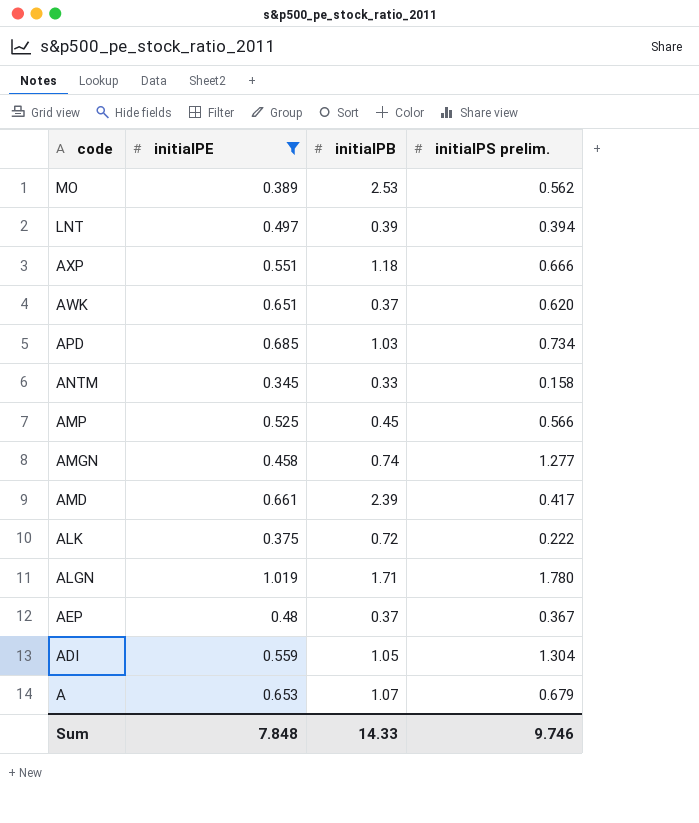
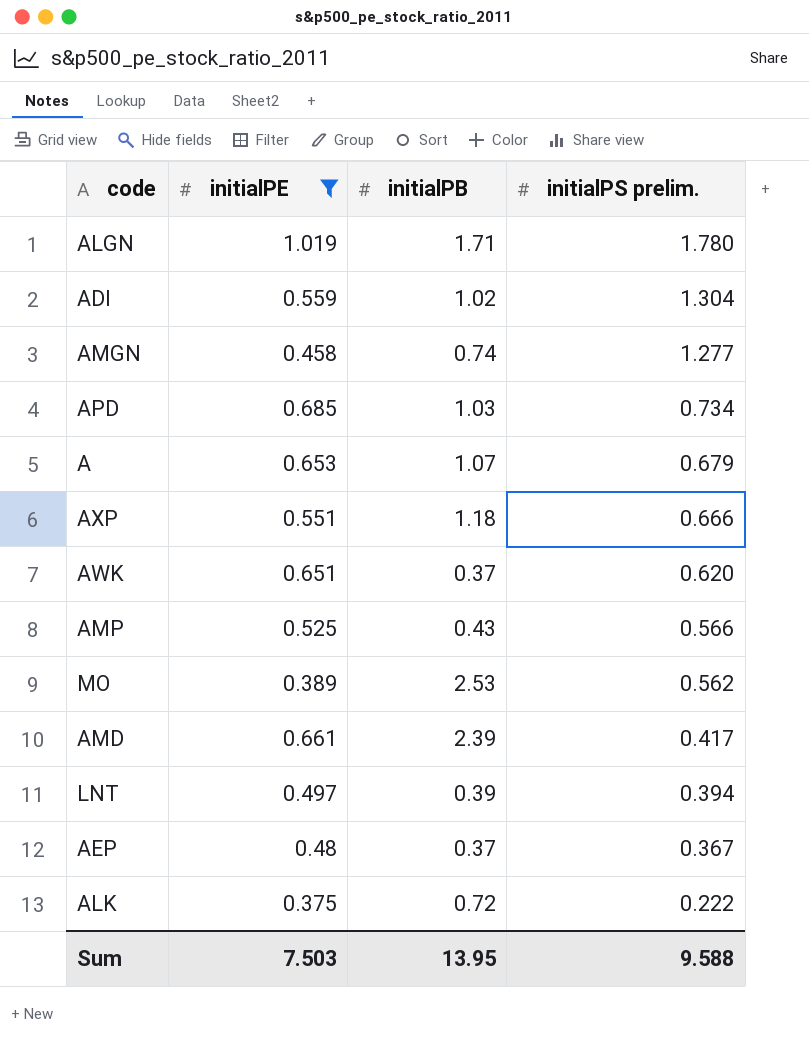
row order: code descending -> initialPS prelim. descending
row ANTM: 0.345 | 0.33 | 0.158 -> none
ADI | initialPB: 1.05 -> 1.02
AMP | initialPB: 0.45 -> 0.43
Sum | initialPE: 7.848 -> 7.503
Sum | initialPB: 14.33 -> 13.95
Sum | initialPS prelim.: 9.746 -> 9.588

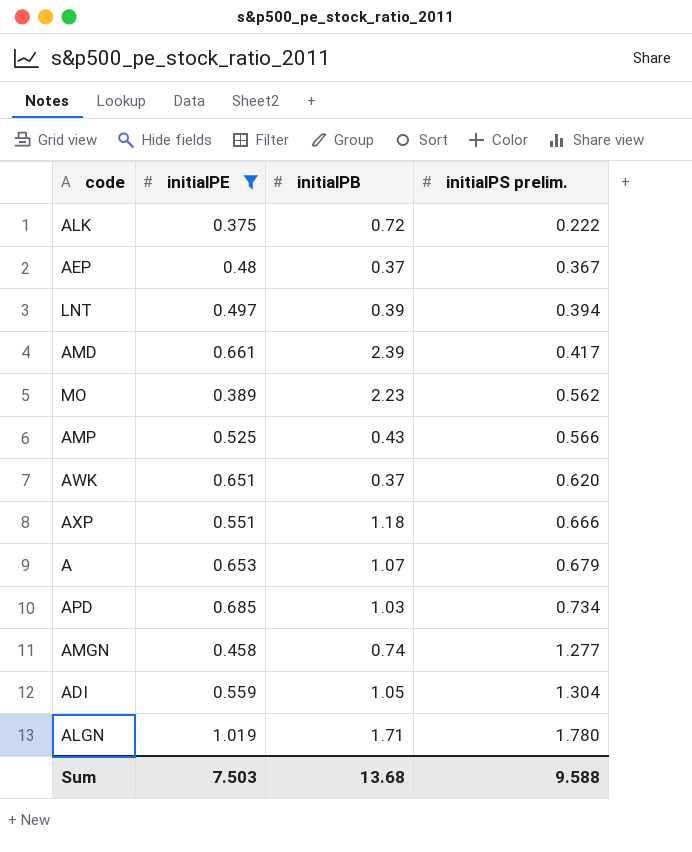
row order: initialPS prelim. descending -> initialPS prelim. ascending
MO | initialPB: 2.53 -> 2.23
ADI | initialPB: 1.02 -> 1.05
Sum | initialPB: 13.95 -> 13.68

